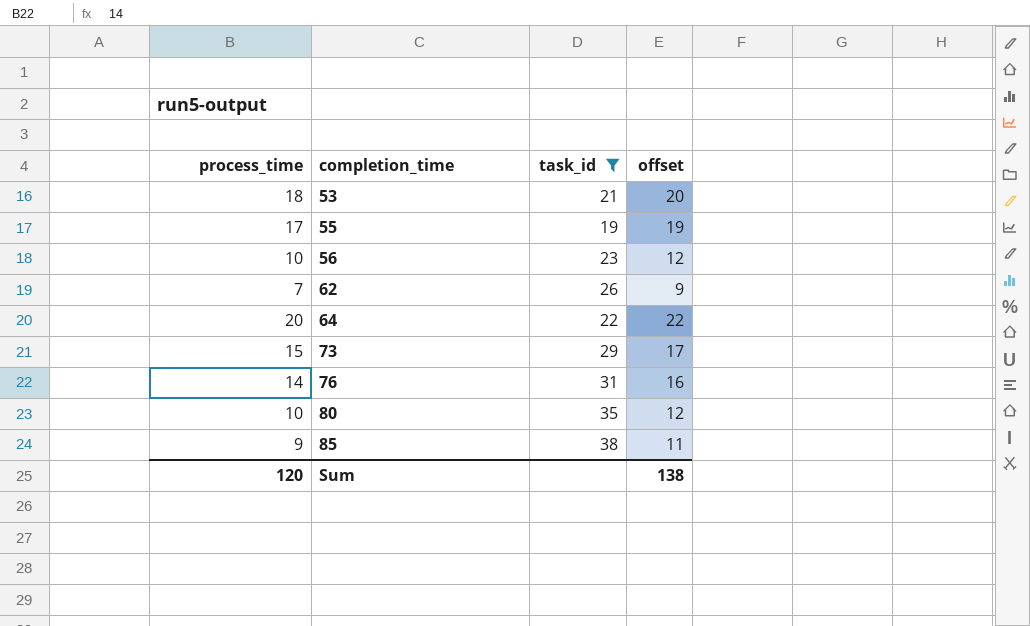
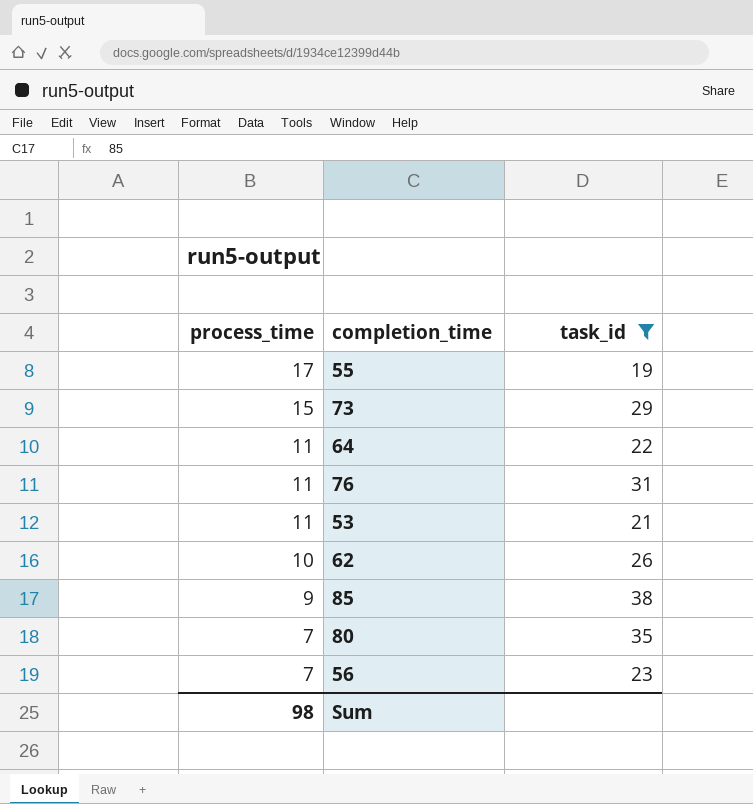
row order: completion_time ascending -> process_time descending
column offset | formula: [process_time] + 2 -> none
64 | process_time: 20 -> 11
76 | process_time: 14 -> 11
53 | process_time: 18 -> 11
62 | process_time: 7 -> 10
80 | process_time: 10 -> 7
56 | process_time: 10 -> 7
Sum | process_time: 120 -> 98

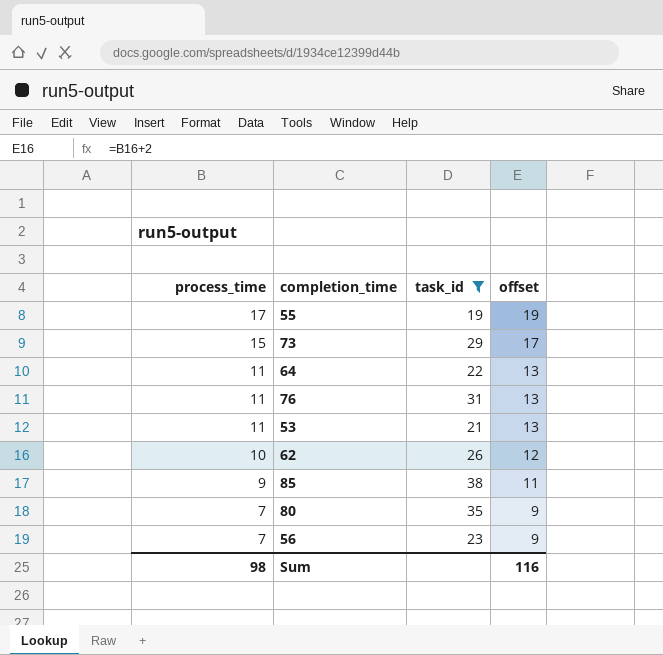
column offset | formula: none -> [process_time] + 2

